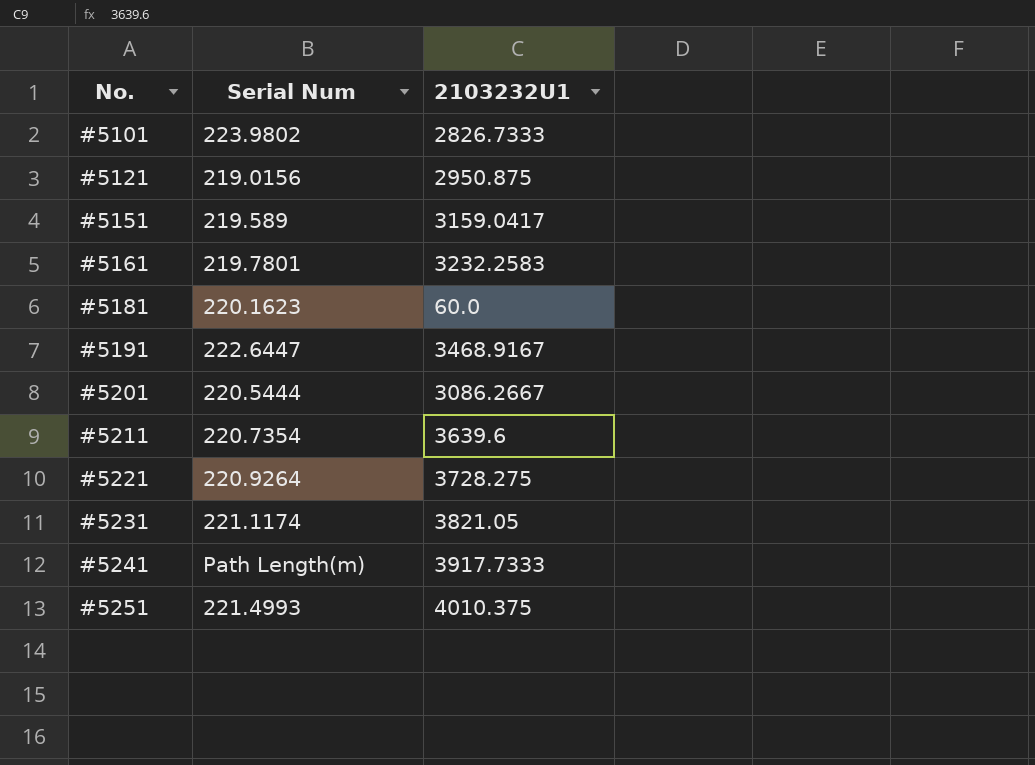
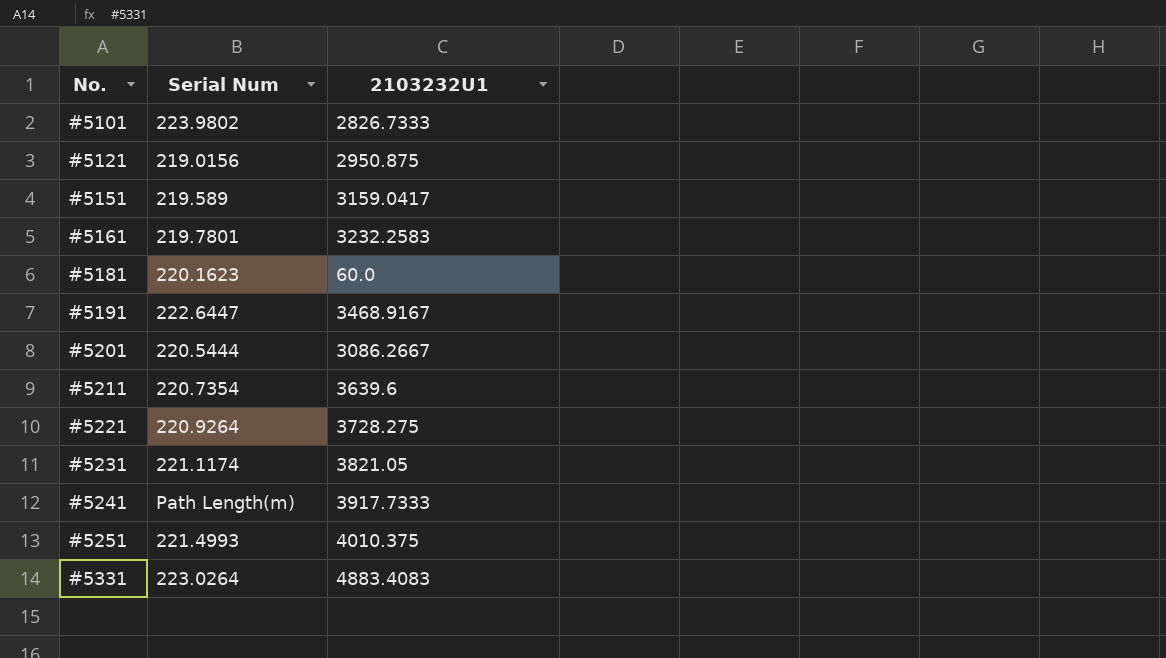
row #5331: none -> 223.0264 | 4883.4083

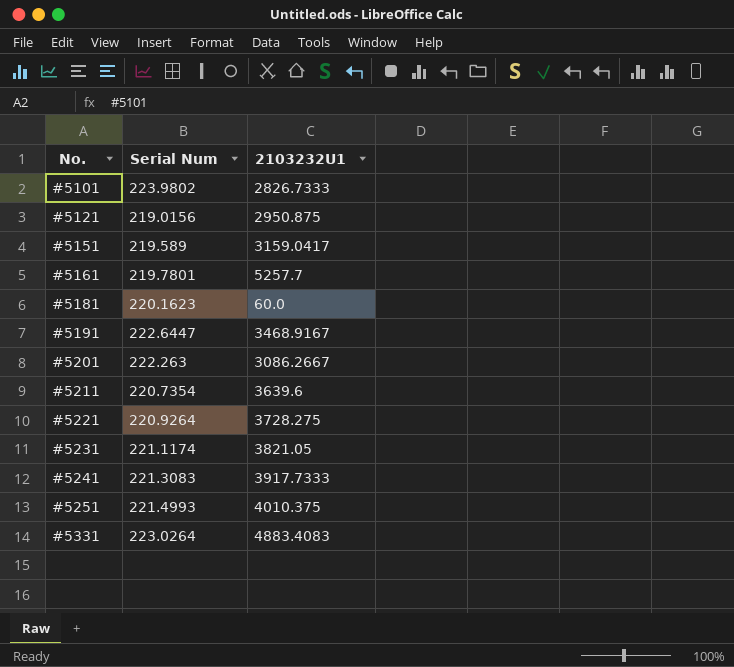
#5161 | 2103232U1: 3232.2583 -> 5257.7
#5201 | Serial Num: 220.5444 -> 222.263
#5241 | Serial Num: Path Length(m) -> 221.3083

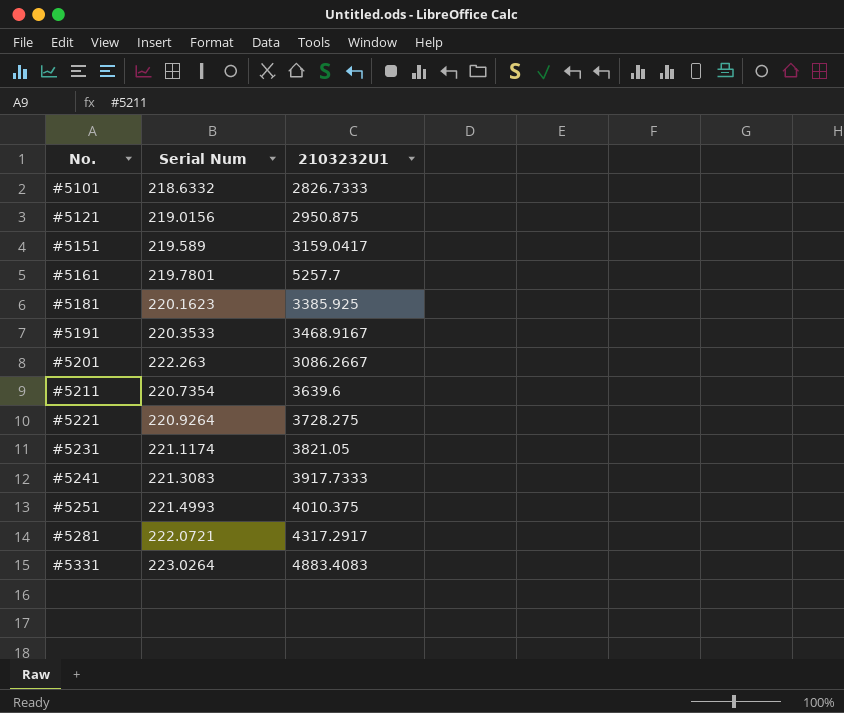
#5101 | Serial Num: 223.9802 -> 218.6332
#5181 | 2103232U1: 60.0 -> 3385.925
#5191 | Serial Num: 222.6447 -> 220.3533
row #5281: none -> 222.0721 | 4317.2917

